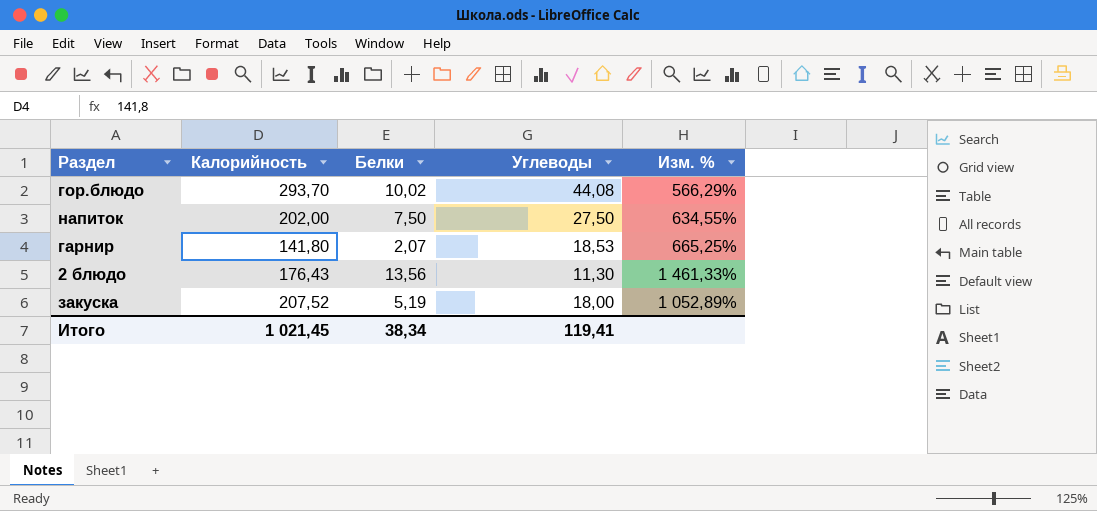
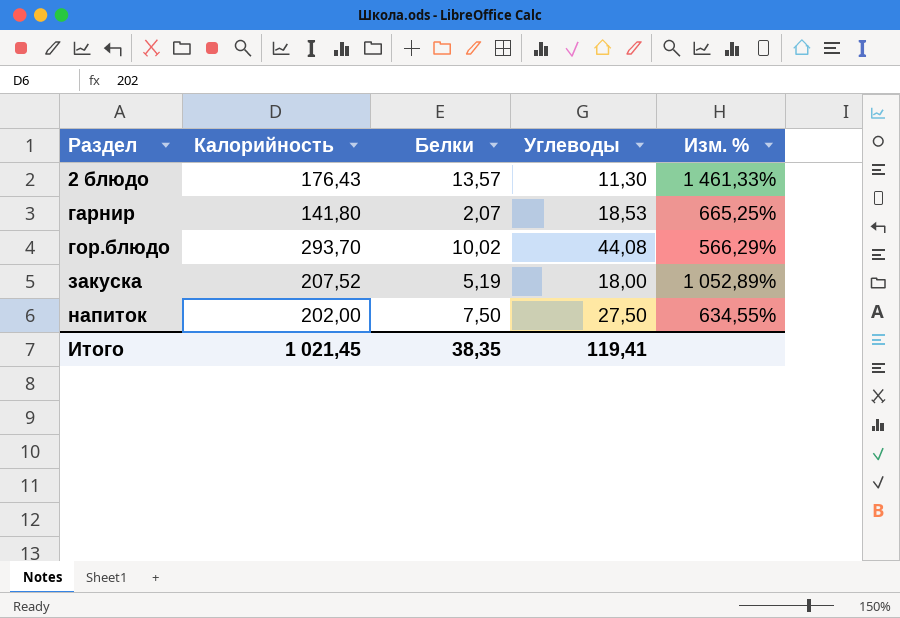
row order: none -> Раздел ascending
2 блюдо | Белки: 13,56 -> 13,57
Итого | Белки: 38,34 -> 38,35

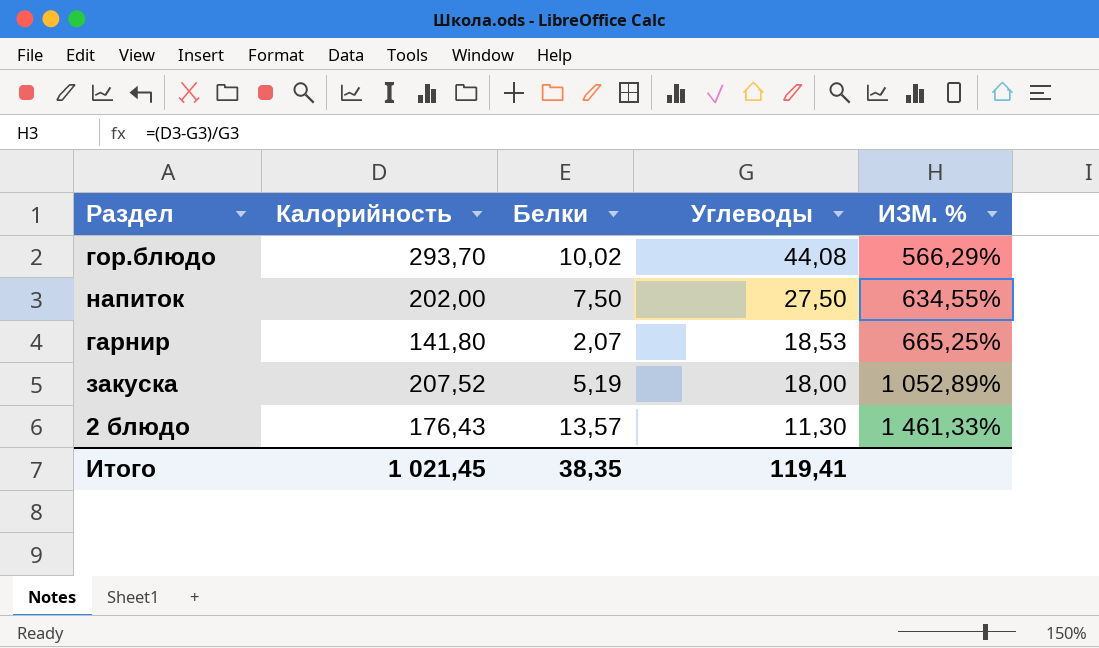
row order: Раздел ascending -> Углеводы descending
column name: Изм. % -> ИЗМ. %

